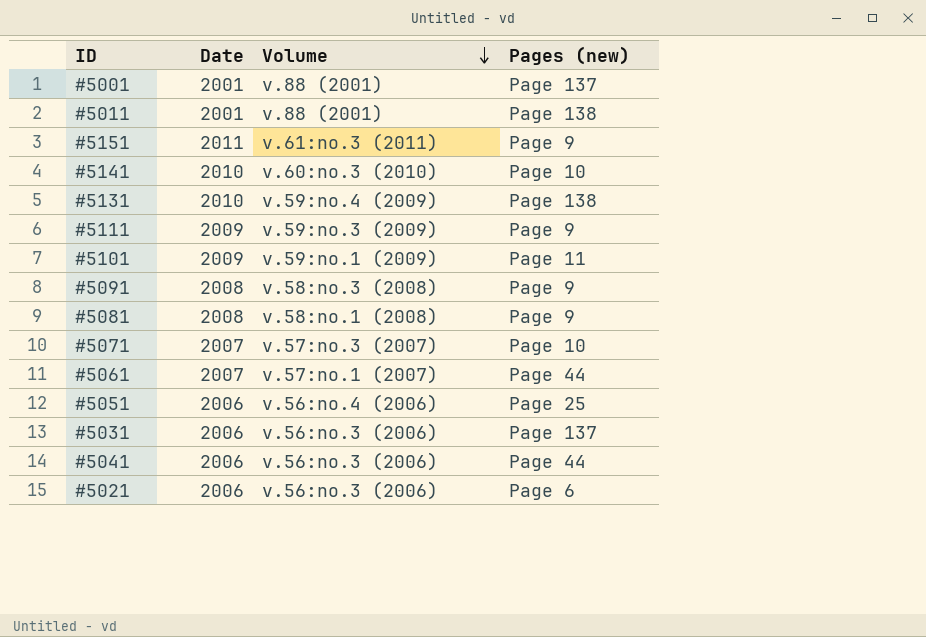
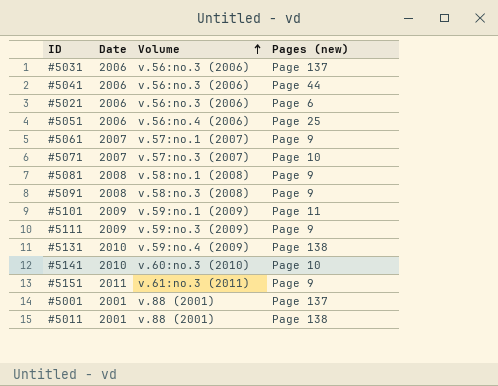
row order: Volume descending -> Volume ascending
#5061 | Pages (new): Page 44 -> Page 9

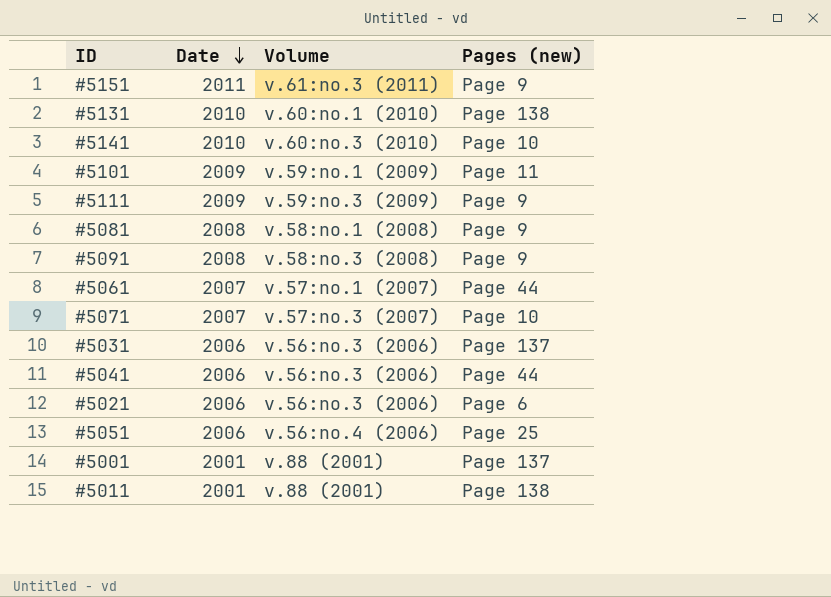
row order: Volume ascending -> Date descending
#5131 | Volume: v.59:no.4 (2009) -> v.60:no.1 (2010)
#5061 | Pages (new): Page 9 -> Page 44

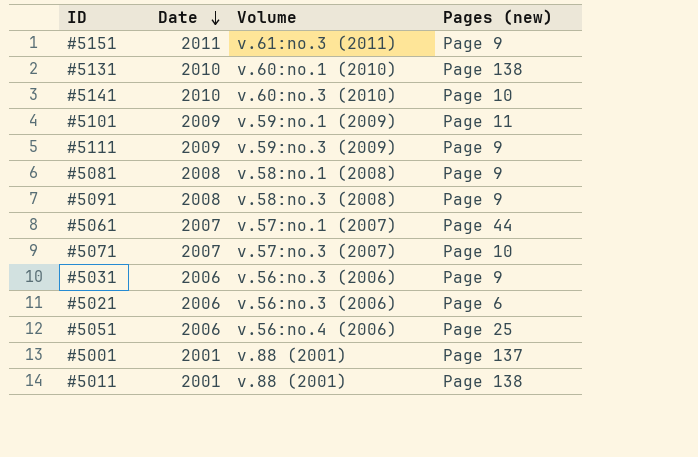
row #5041: 2006 | v.56:no.3 (2006) | Page 44 -> none
#5031 | Pages (new): Page 137 -> Page 9

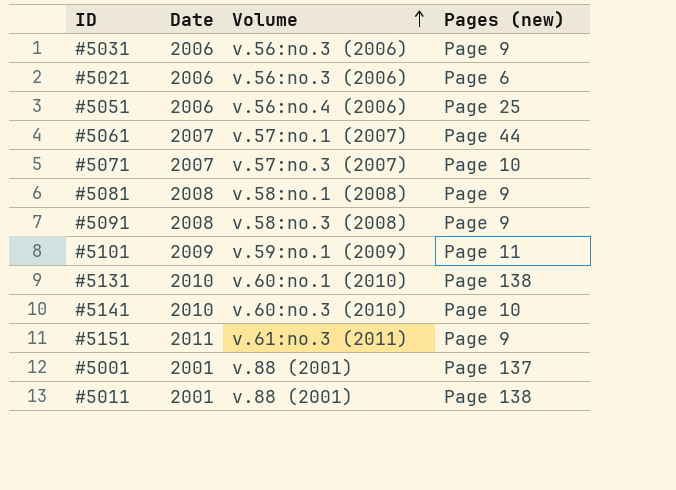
row order: Date descending -> Volume ascending
row #5111: 2009 | v.59:no.3 (2009) | Page 9 -> none

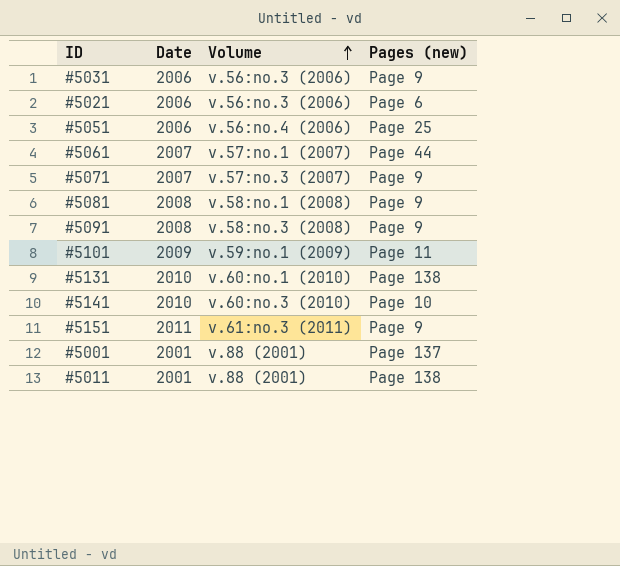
#5071 | Pages (new): Page 10 -> Page 9

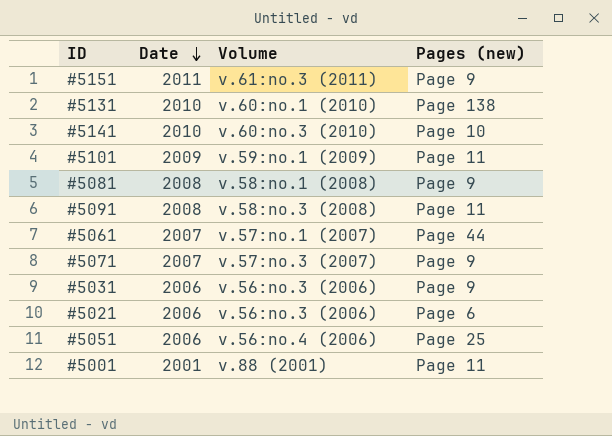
row order: Volume ascending -> Date descending
row #5011: 2001 | v.88 (2001) | Page 138 -> none
#5091 | Pages (new): Page 9 -> Page 11
#5001 | Pages (new): Page 137 -> Page 11

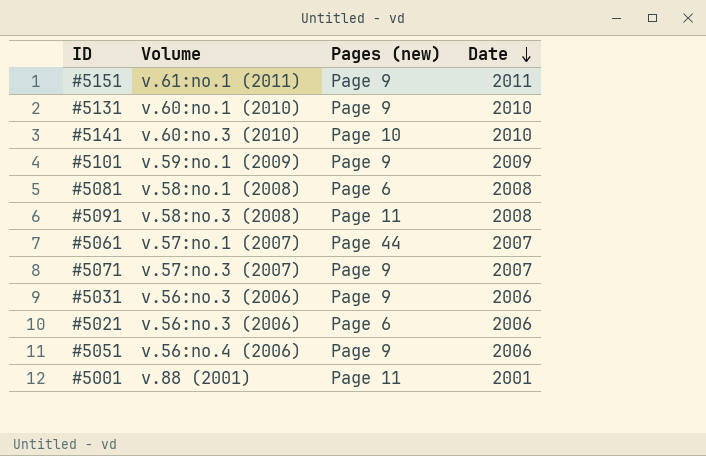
column Date | position: 2 -> 4
#5151 | Volume: v.61:no.3 (2011) -> v.61:no.1 (2011)
#5131 | Pages (new): Page 138 -> Page 9
#5101 | Pages (new): Page 11 -> Page 9
#5081 | Pages (new): Page 9 -> Page 6
#5051 | Pages (new): Page 25 -> Page 9

